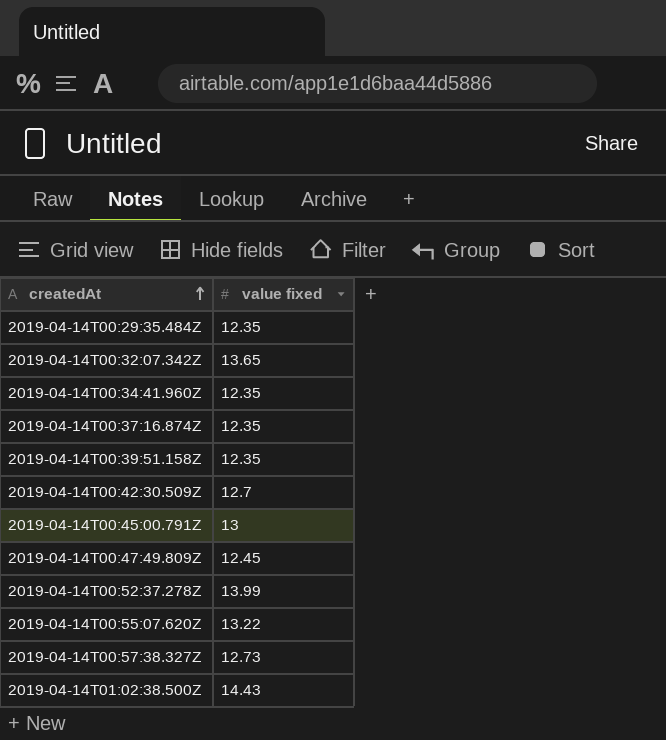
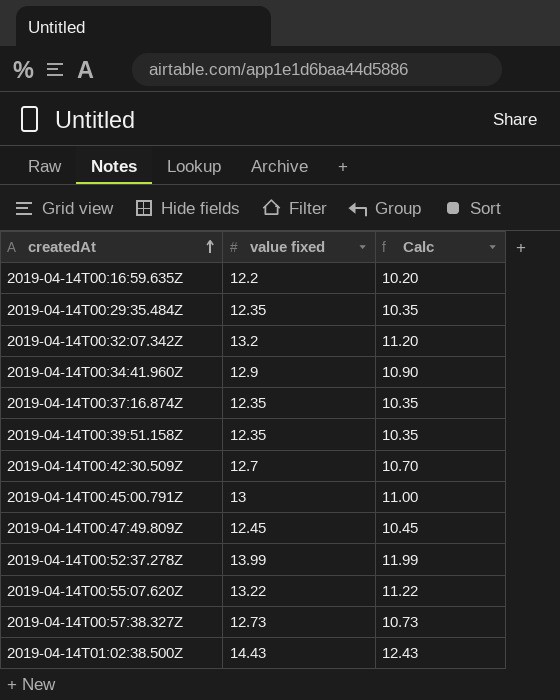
column Calc | formula: none -> [value fixed] - 2
row 2019-04-14T00:16:59.635Z: none -> 12.2 | 10.20
2019-04-14T00:32:07.342Z | value fixed: 13.65 -> 13.2
2019-04-14T00:34:41.960Z | value fixed: 12.35 -> 12.9

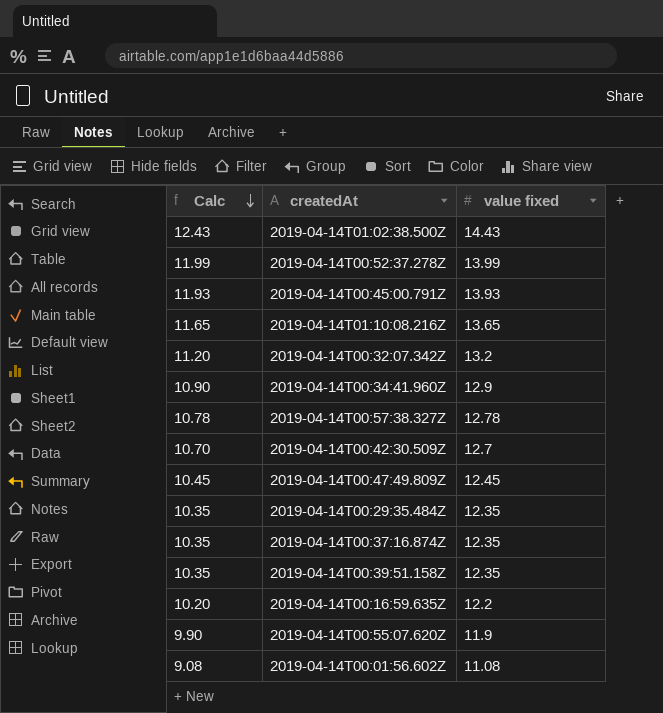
row order: createdAt ascending -> Calc descending
column Calc | position: 3 -> 1
2019-04-14T00:45:00.791Z | Calc: 11.00 -> 11.93
2019-04-14T00:45:00.791Z | value fixed: 13 -> 13.93
row 2019-04-14T01:10:08.216Z: none -> 11.65 | 13.65
2019-04-14T00:57:38.327Z | Calc: 10.73 -> 10.78
2019-04-14T00:57:38.327Z | value fixed: 12.73 -> 12.78
2019-04-14T00:55:07.620Z | Calc: 11.22 -> 9.90
2019-04-14T00:55:07.620Z | value fixed: 13.22 -> 11.9
row 2019-04-14T00:01:56.602Z: none -> 9.08 | 11.08

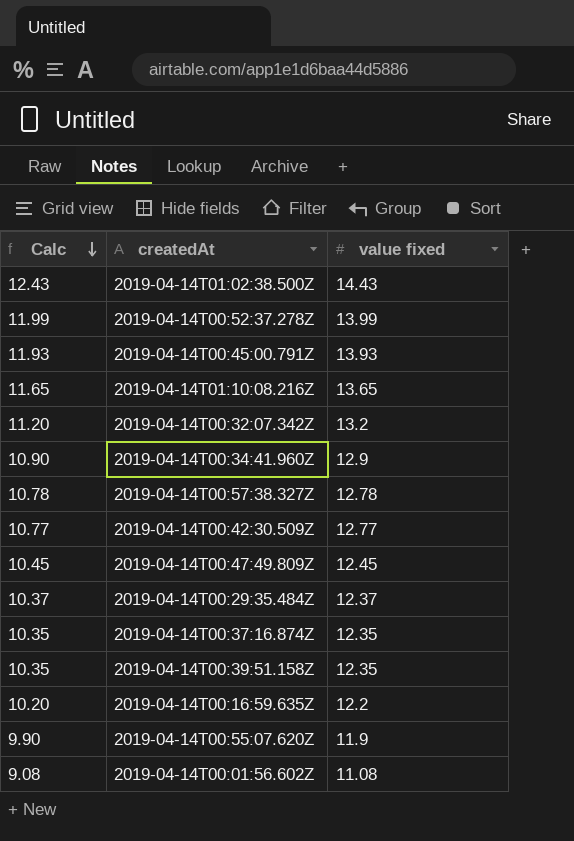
2019-04-14T00:42:30.509Z | Calc: 10.70 -> 10.77
2019-04-14T00:42:30.509Z | value fixed: 12.7 -> 12.77
2019-04-14T00:29:35.484Z | Calc: 10.35 -> 10.37
2019-04-14T00:29:35.484Z | value fixed: 12.35 -> 12.37

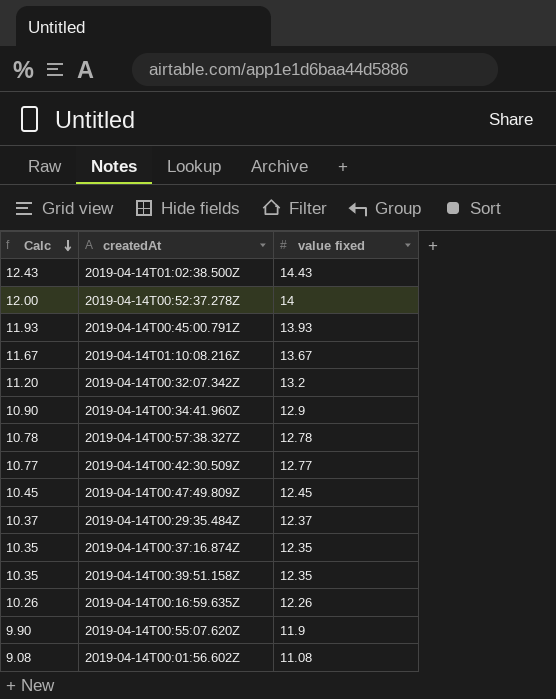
2019-04-14T00:52:37.278Z | Calc: 11.99 -> 12.00
2019-04-14T00:52:37.278Z | value fixed: 13.99 -> 14
2019-04-14T01:10:08.216Z | Calc: 11.65 -> 11.67
2019-04-14T01:10:08.216Z | value fixed: 13.65 -> 13.67
2019-04-14T00:16:59.635Z | Calc: 10.20 -> 10.26
2019-04-14T00:16:59.635Z | value fixed: 12.2 -> 12.26

